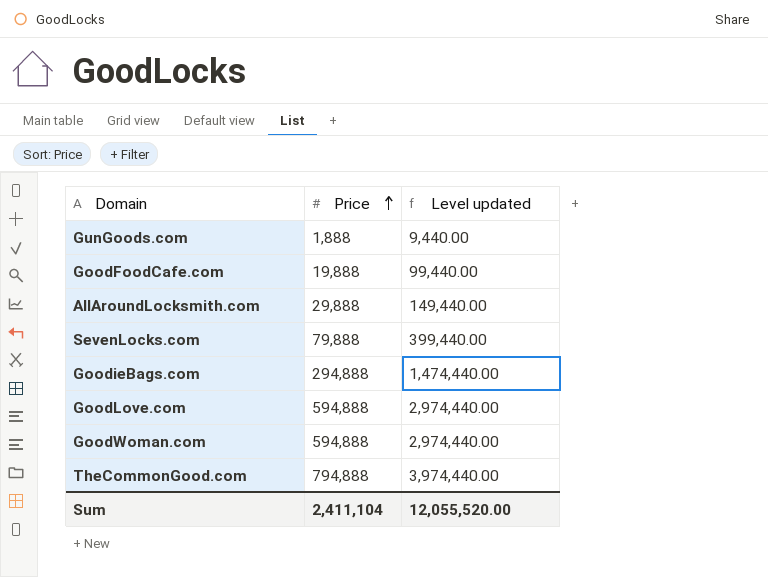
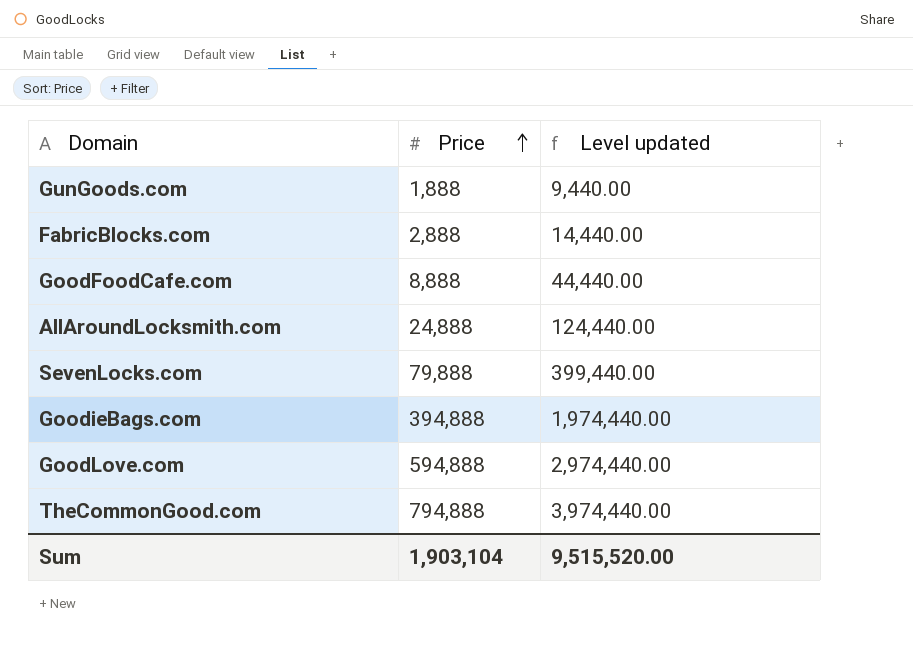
row GoodWoman.com: 594,888 | 2,974,440.00 -> none
row FabricBlocks.com: none -> 2,888 | 14,440.00
GoodFoodCafe.com | Price: 19,888 -> 8,888
GoodFoodCafe.com | Level updated: 99,440.00 -> 44,440.00
AllAroundLocksmith.com | Price: 29,888 -> 24,888
AllAroundLocksmith.com | Level updated: 149,440.00 -> 124,440.00
GoodieBags.com | Price: 294,888 -> 394,888
GoodieBags.com | Level updated: 1,474,440.00 -> 1,974,440.00
Sum | Price: 2,411,104 -> 1,903,104
Sum | Level updated: 12,055,520.00 -> 9,515,520.00

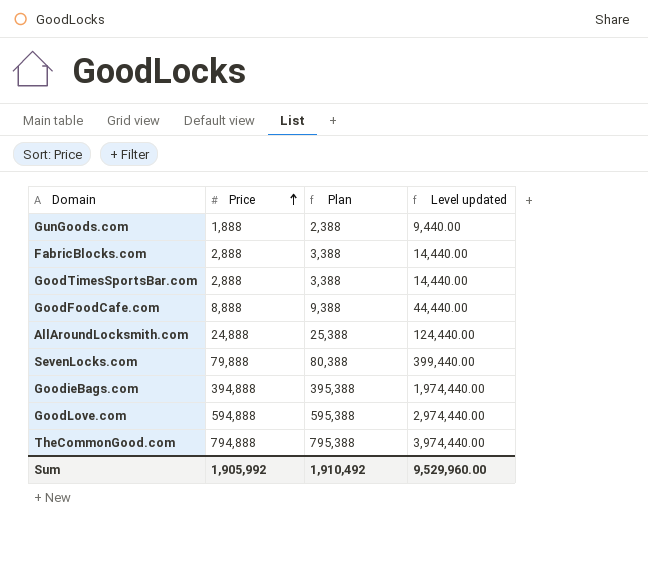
column Plan | formula: none -> [Price] + 500
row GoodTimesSportsBar.com: none -> 2,888 | 3,388 | 14,440.00
Sum | Price: 1,903,104 -> 1,905,992
Sum | Level updated: 9,515,520.00 -> 9,529,960.00

